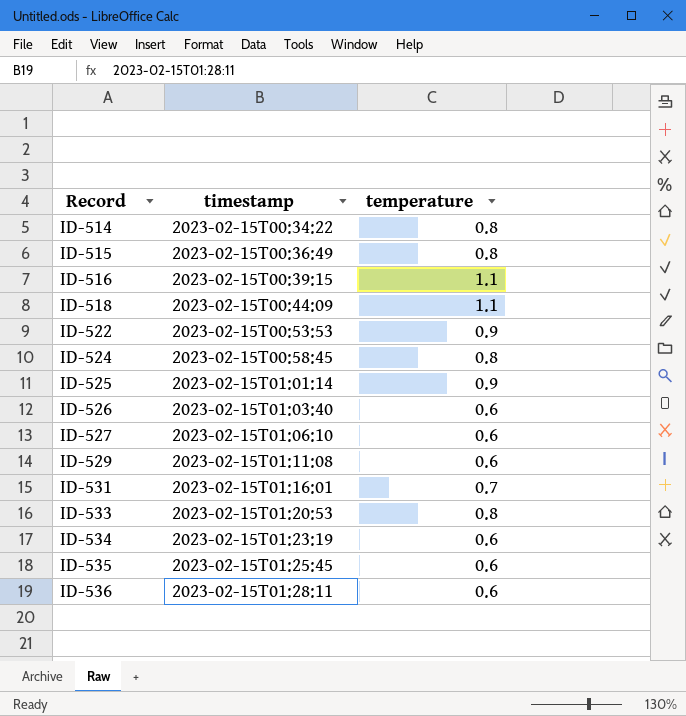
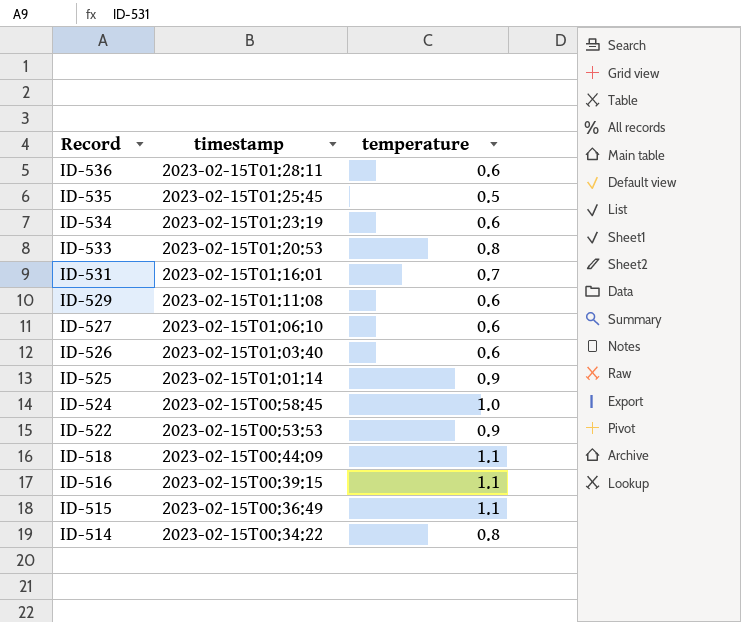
row order: Record ascending -> Record descending
ID-535 | temperature: 0.6 -> 0.5
ID-524 | temperature: 0.8 -> 1.0
ID-515 | temperature: 0.8 -> 1.1

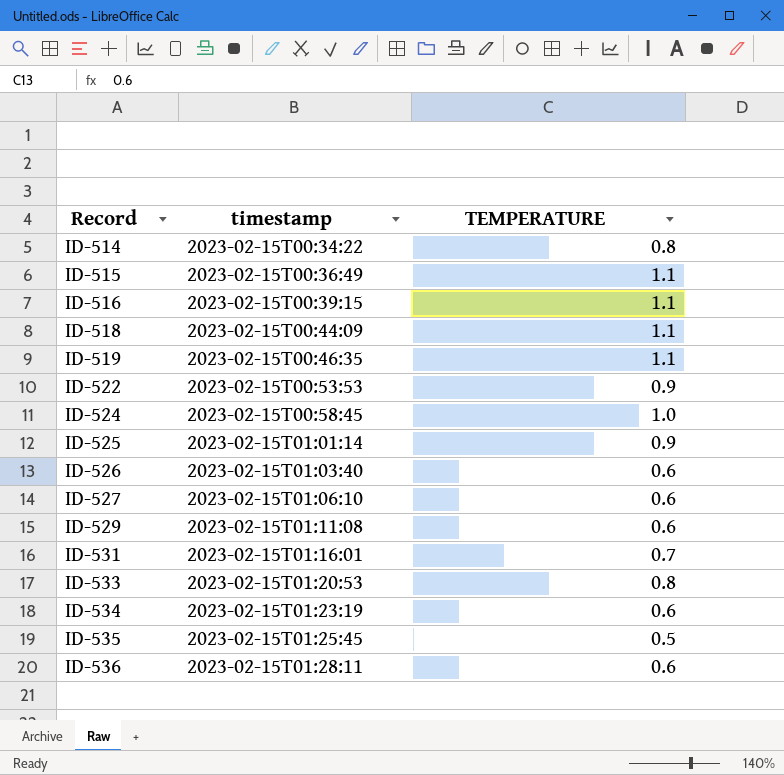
row order: Record descending -> Record ascending
column name: temperature -> TEMPERATURE
row ID-519: none -> 2023-02-15T00:46:35 | 1.1

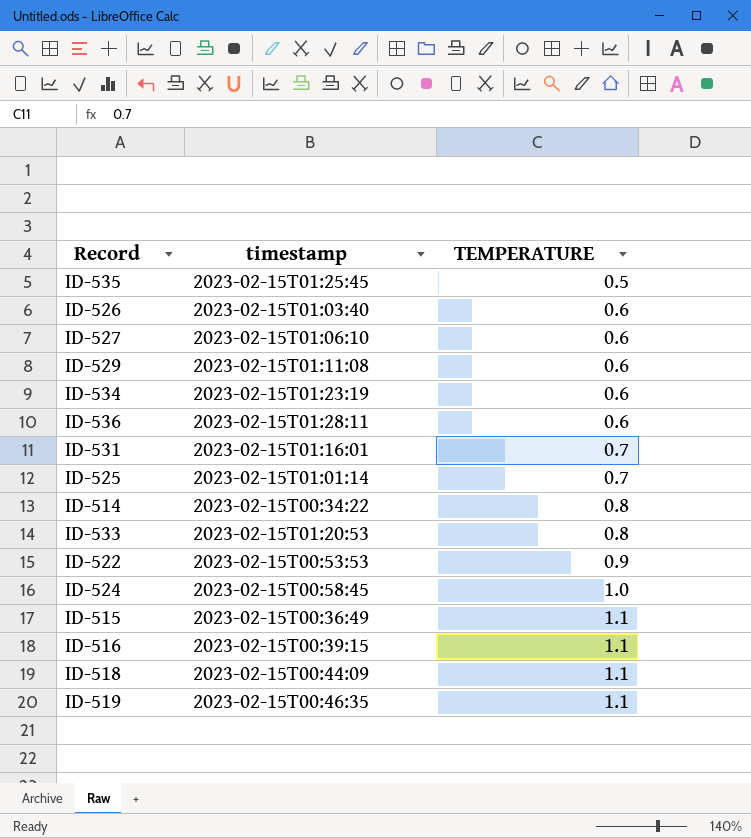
row order: Record ascending -> TEMPERATURE ascending
ID-525 | TEMPERATURE: 0.9 -> 0.7

